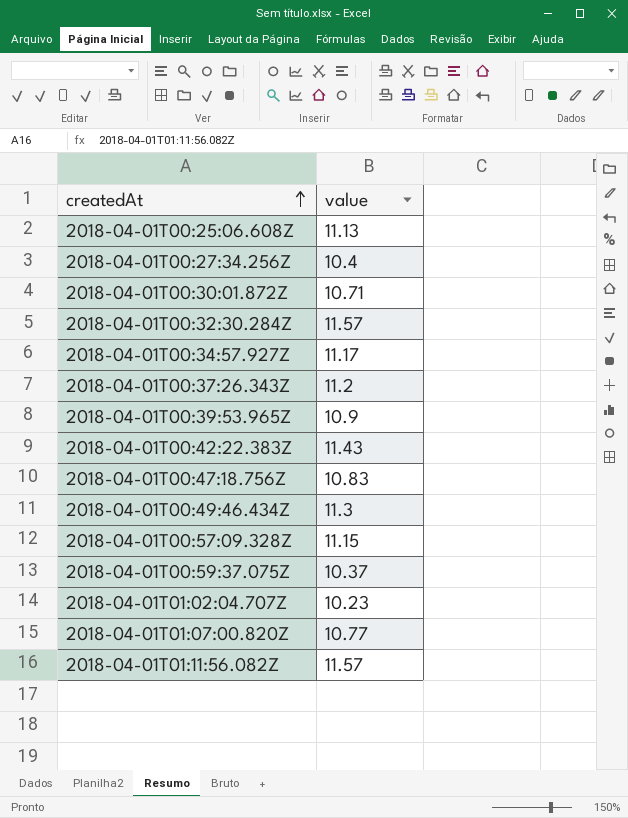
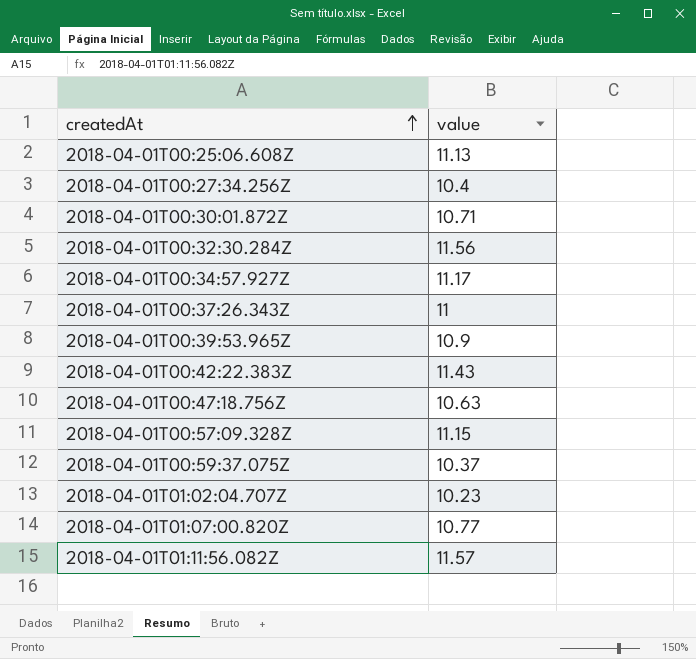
row 2018-04-01T00:49:46.434Z: 11.3 -> none
2018-04-01T00:32:30.284Z | value: 11.57 -> 11.56
2018-04-01T00:37:26.343Z | value: 11.2 -> 11
2018-04-01T00:47:18.756Z | value: 10.83 -> 10.63

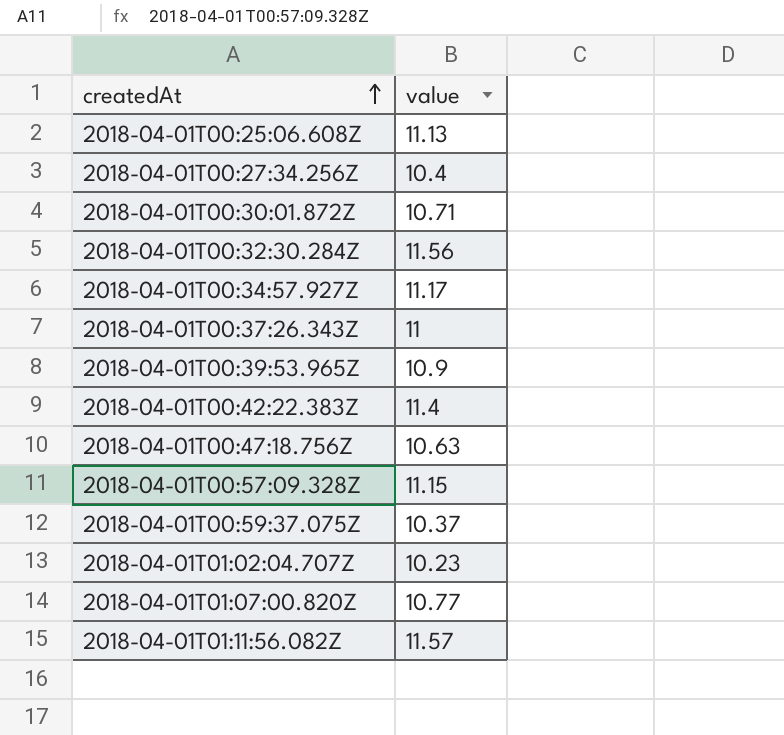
2018-04-01T00:42:22.383Z | value: 11.43 -> 11.4

